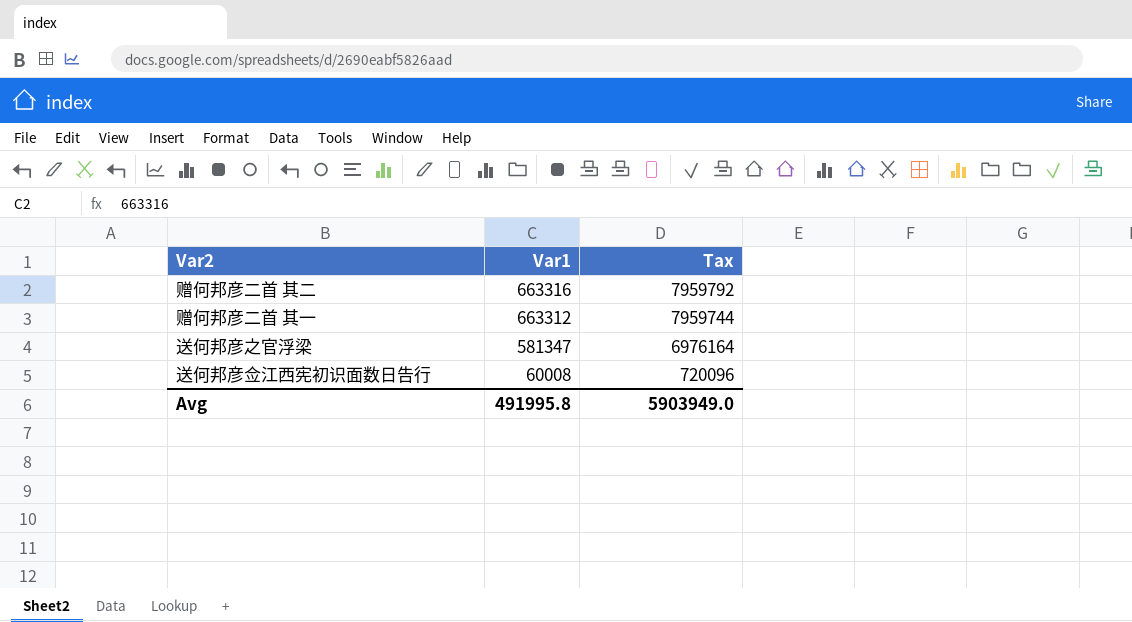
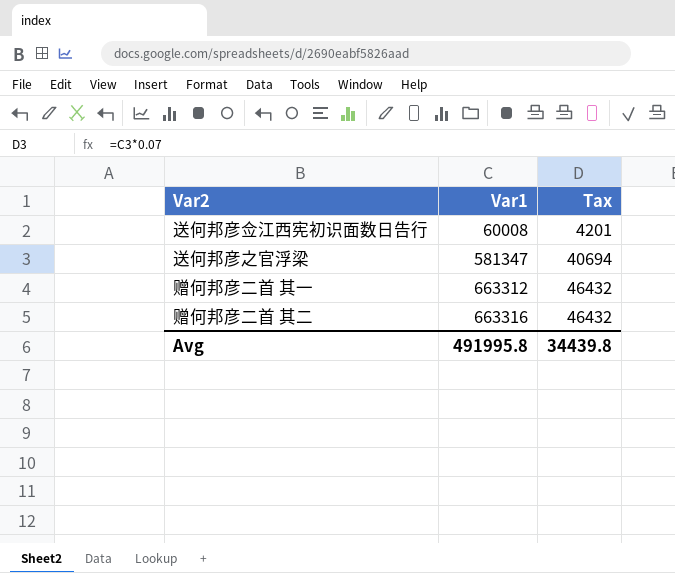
row order: Var1 descending -> Var1 ascending
column Tax | formula: [Var1] * 12 -> [Var1] * 0.07
Avg | Tax: 5903949.0 -> 34439.8

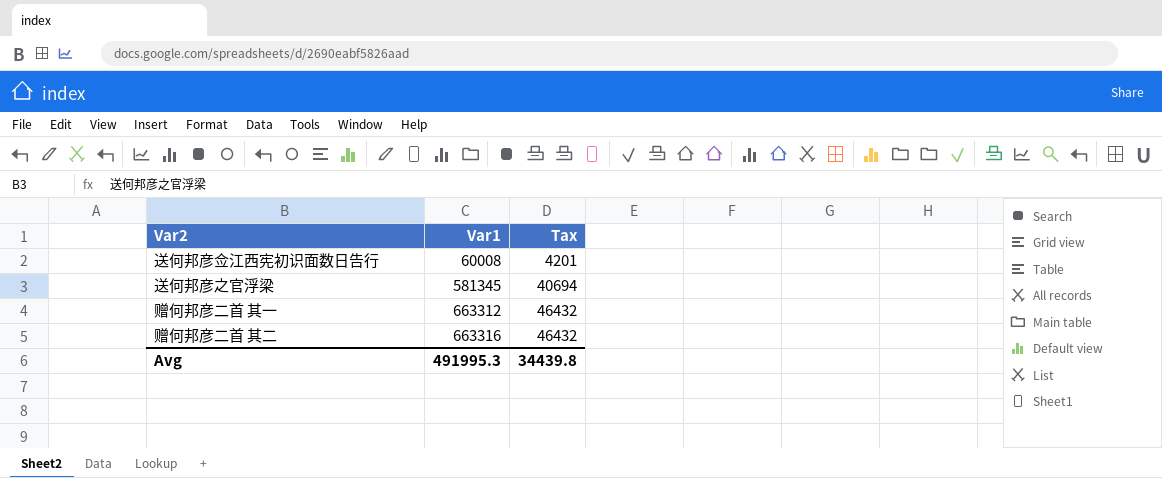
送何邦彦之官浮梁 | Var1: 581347 -> 581345
Avg | Var1: 491995.8 -> 491995.3

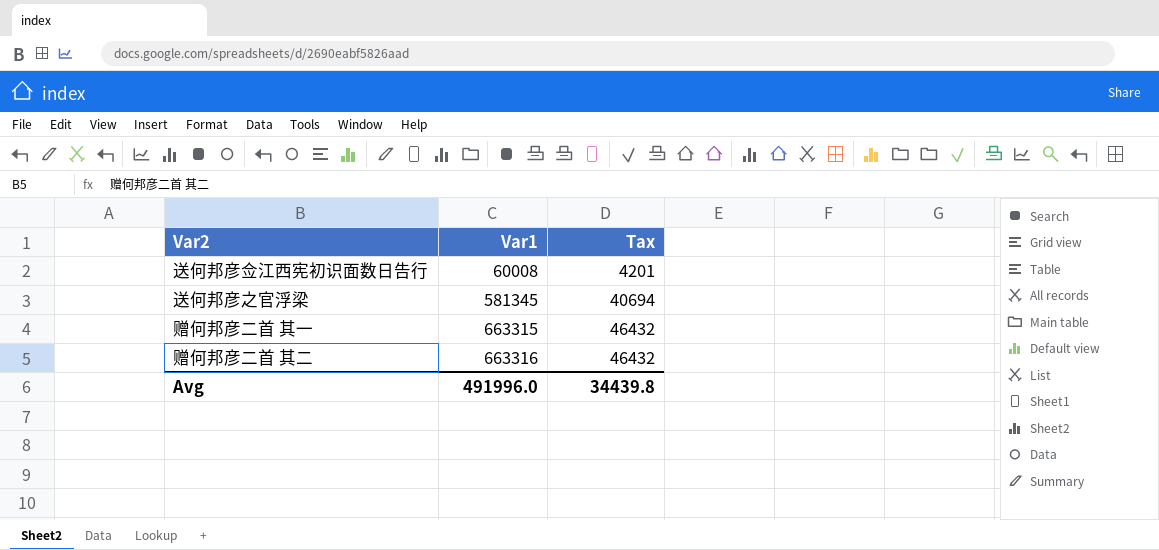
赠何邦彦二首 其一 | Var1: 663312 -> 663315
Avg | Var1: 491995.3 -> 491996.0

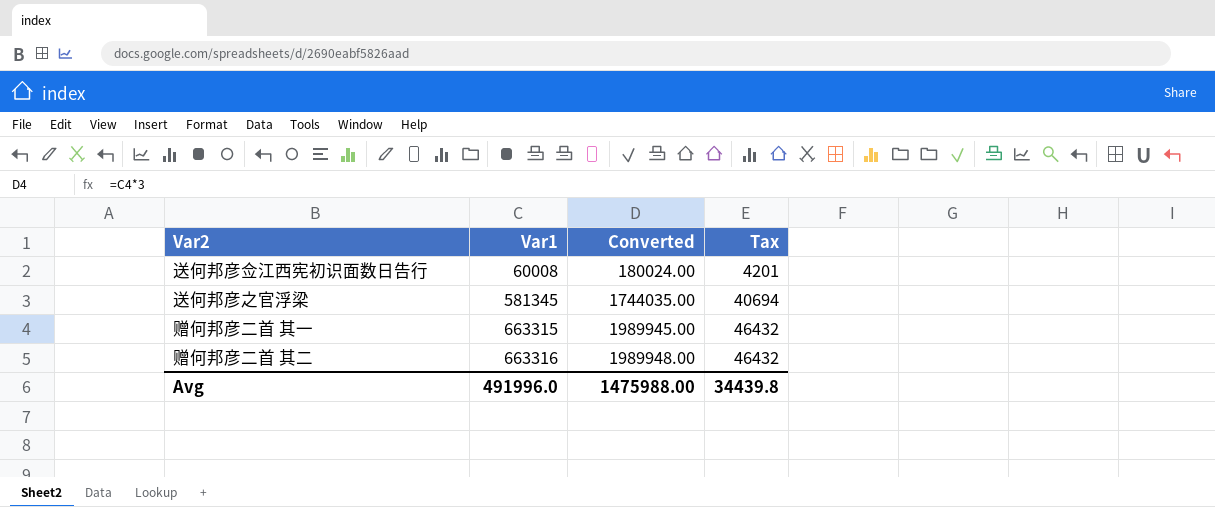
column Converted | formula: none -> [Var1] * 3

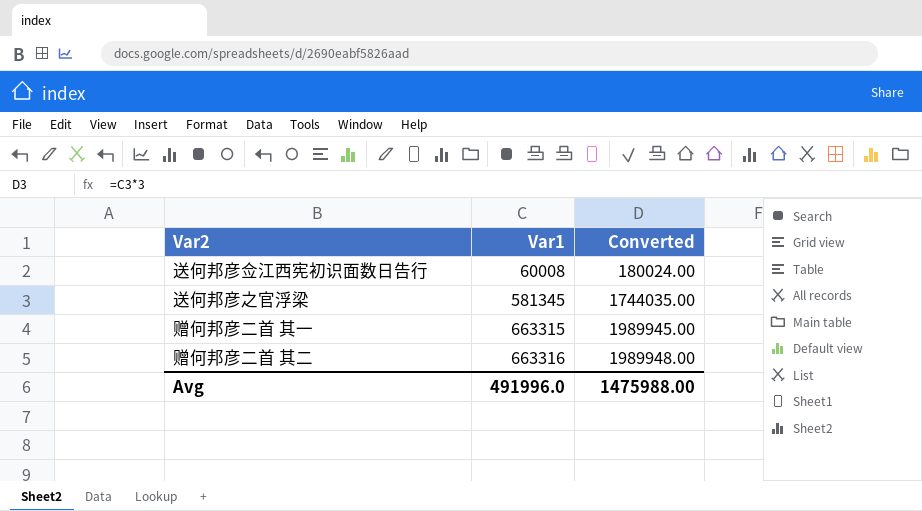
column Tax | formula: [Var1] * 0.07 -> none

